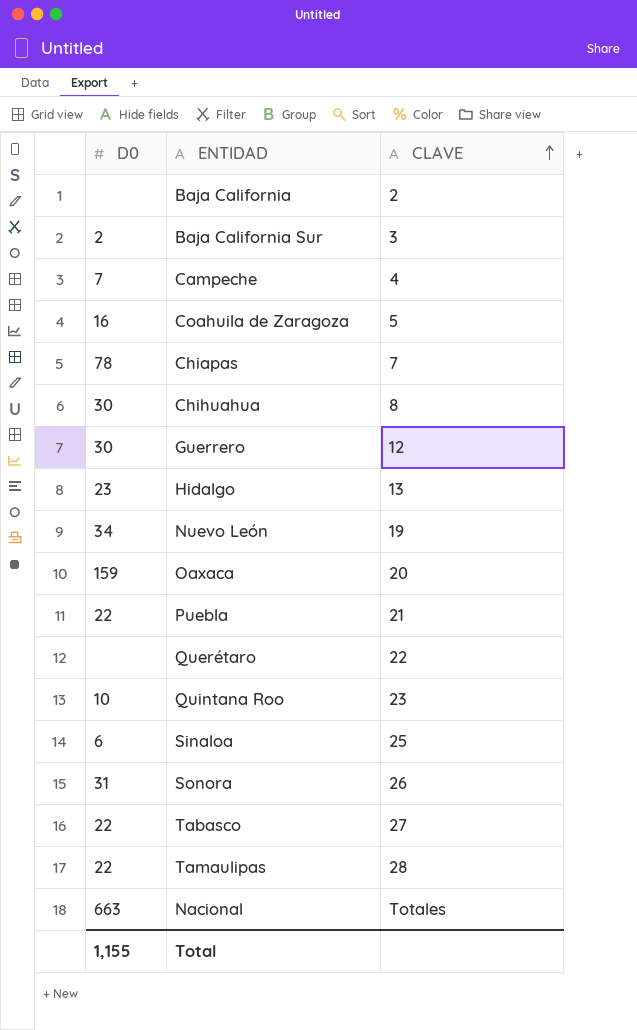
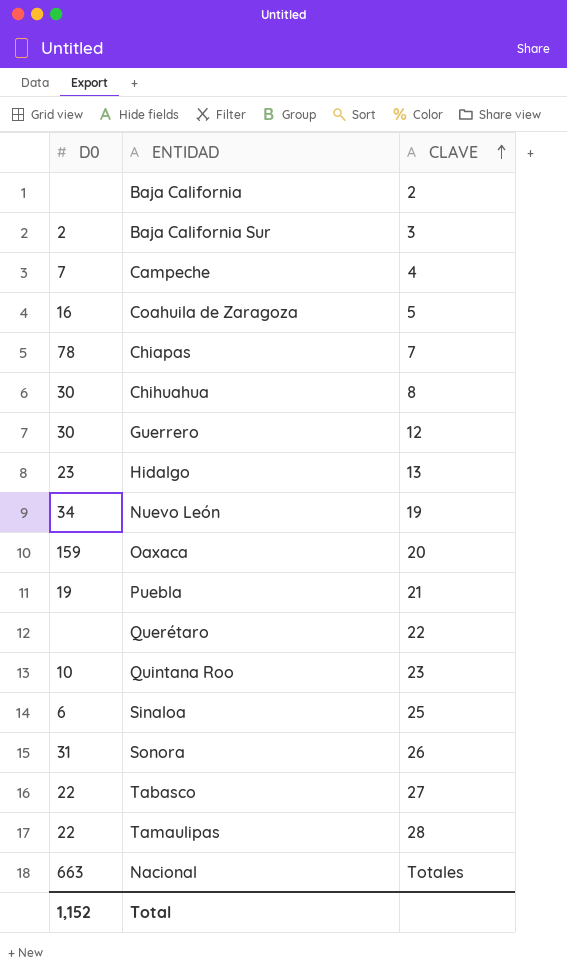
Puebla | D0: 22 -> 19
Total | D0: 1,155 -> 1,152

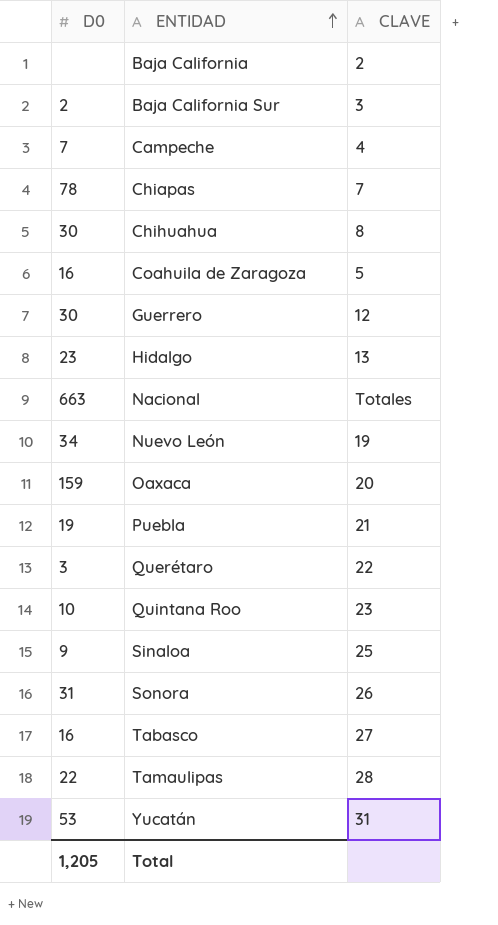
row order: CLAVE ascending -> ENTIDAD ascending
Querétaro | D0: none -> 3
Sinaloa | D0: 6 -> 9
Tabasco | D0: 22 -> 16
row Yucatán: none -> 53 | 31
Total | D0: 1,152 -> 1,205

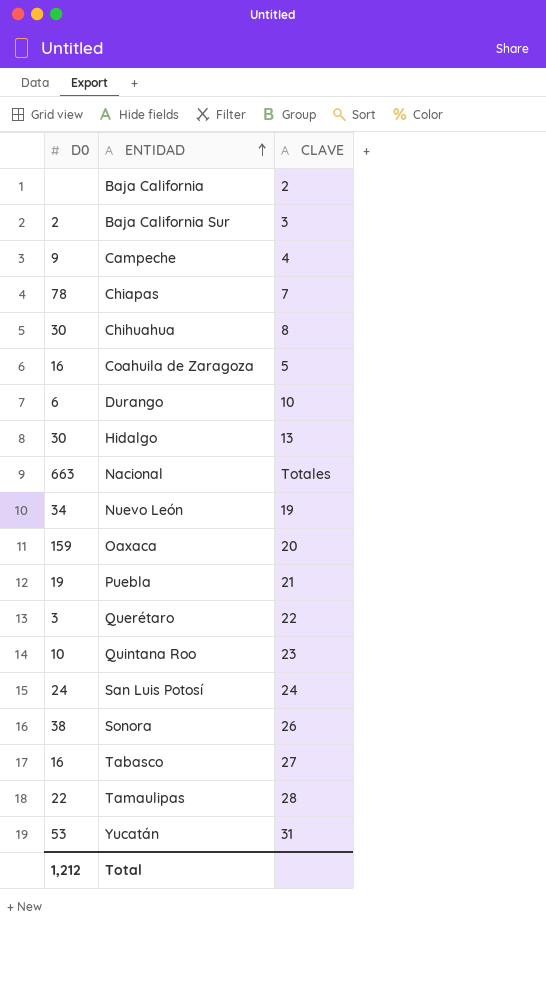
row Guerrero: 30 | 12 -> none
row Sinaloa: 9 | 25 -> none
Campeche | D0: 7 -> 9
row Durango: none -> 6 | 10
Hidalgo | D0: 23 -> 30
row San Luis Potosí: none -> 24 | 24
Sonora | D0: 31 -> 38
Total | D0: 1,205 -> 1,212

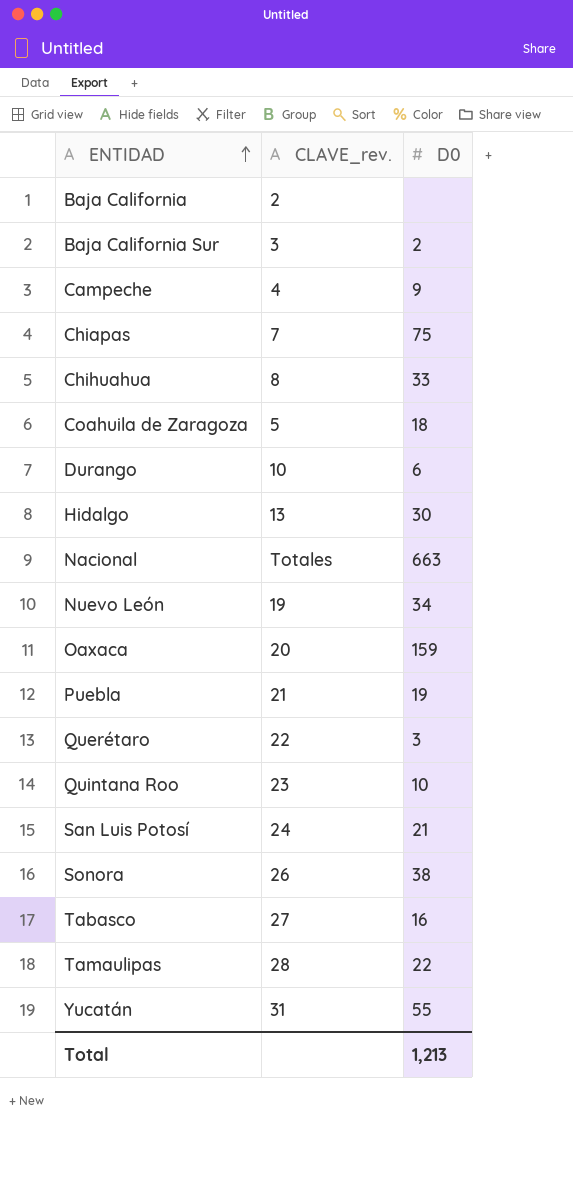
column name: CLAVE -> CLAVE_rev.
column D0 | position: 1 -> 3
Chiapas | D0: 78 -> 75
Chihuahua | D0: 30 -> 33
Coahuila de Zaragoza | D0: 16 -> 18
San Luis Potosí | D0: 24 -> 21
Yucatán | D0: 53 -> 55
Total | D0: 1,212 -> 1,213

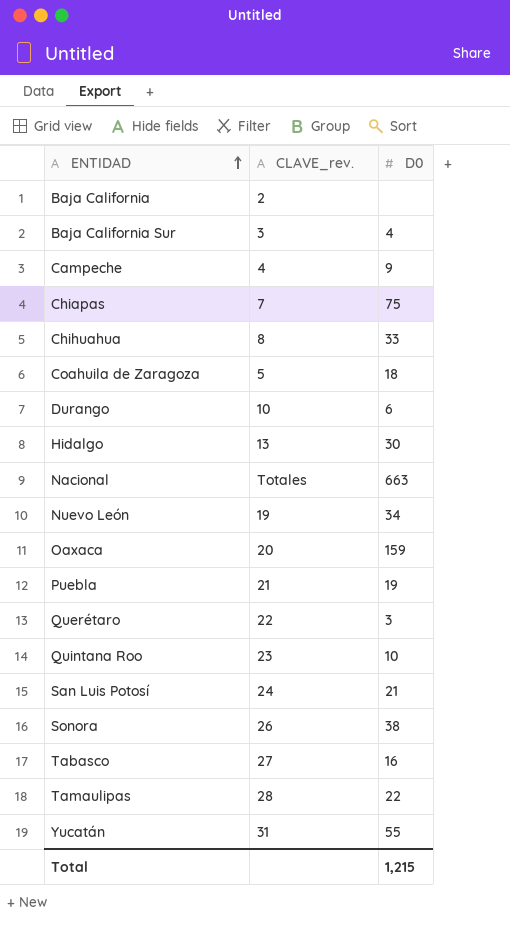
Baja California Sur | D0: 2 -> 4
Total | D0: 1,213 -> 1,215

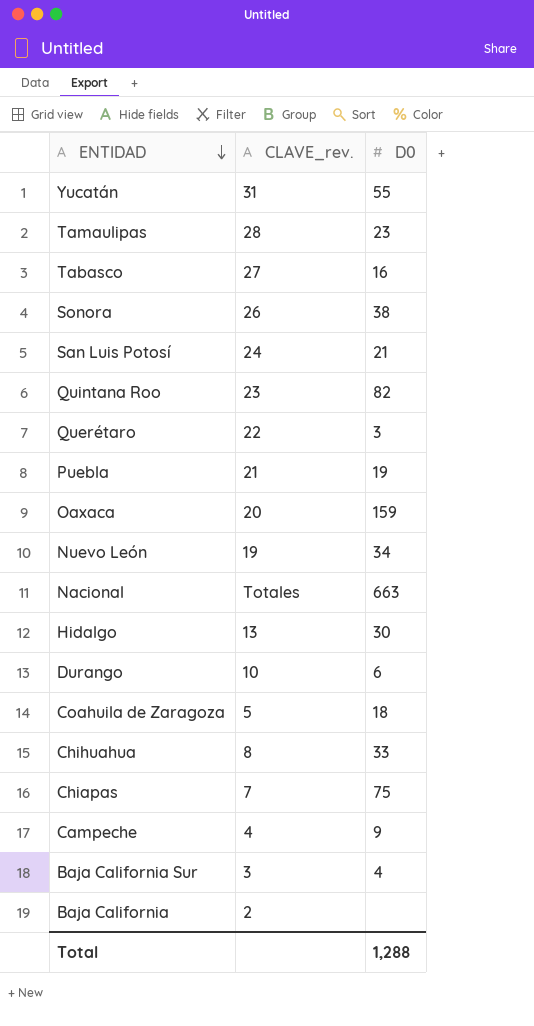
row order: ENTIDAD ascending -> ENTIDAD descending
Tamaulipas | D0: 22 -> 23
Quintana Roo | D0: 10 -> 82
Total | D0: 1,215 -> 1,288

